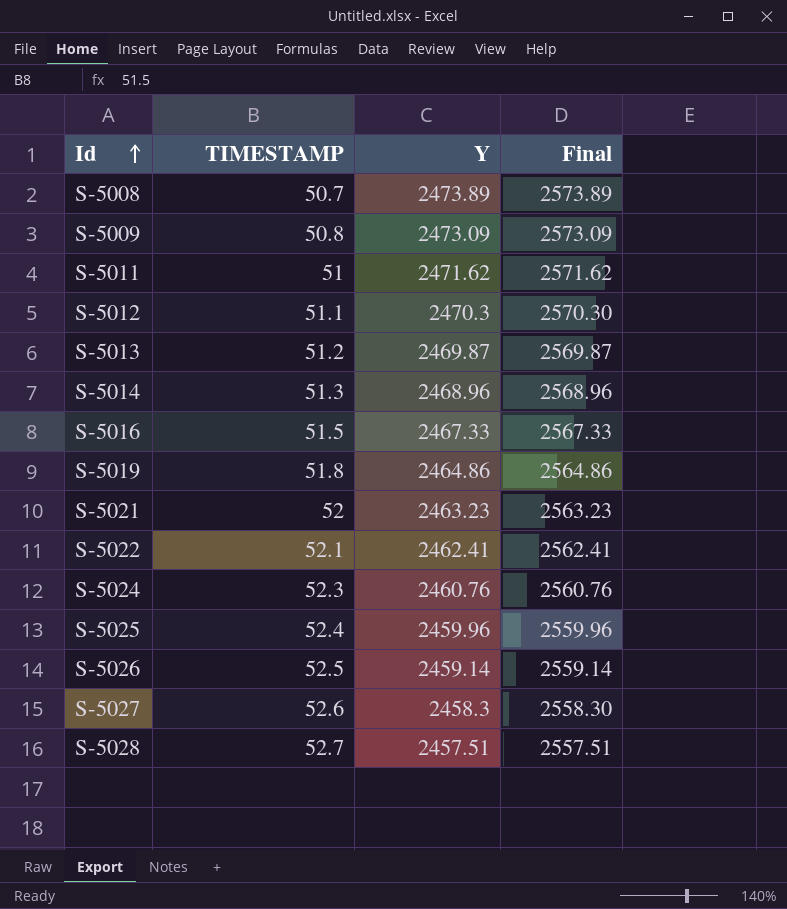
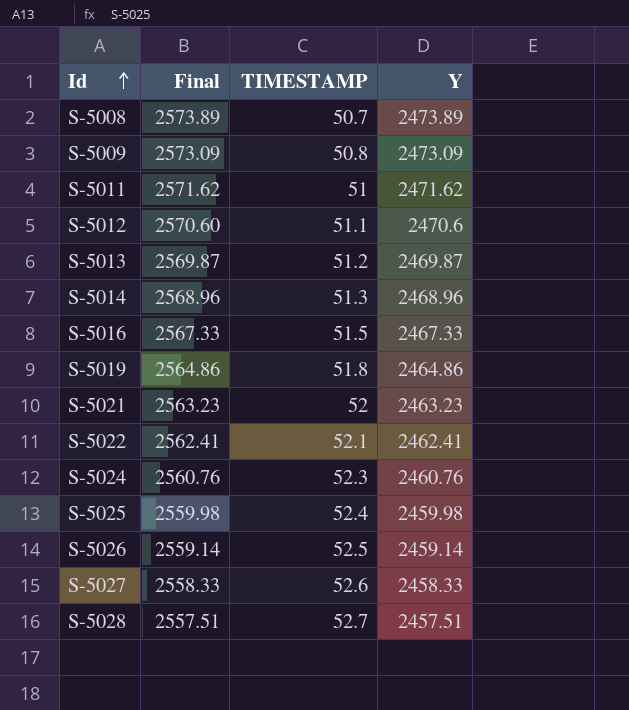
column Final | position: 4 -> 2
S-5012 | Final: 2570.30 -> 2570.60
S-5012 | Y: 2470.3 -> 2470.6
S-5025 | Final: 2559.96 -> 2559.98
S-5025 | Y: 2459.96 -> 2459.98
S-5027 | Final: 2558.30 -> 2558.33
S-5027 | Y: 2458.3 -> 2458.33

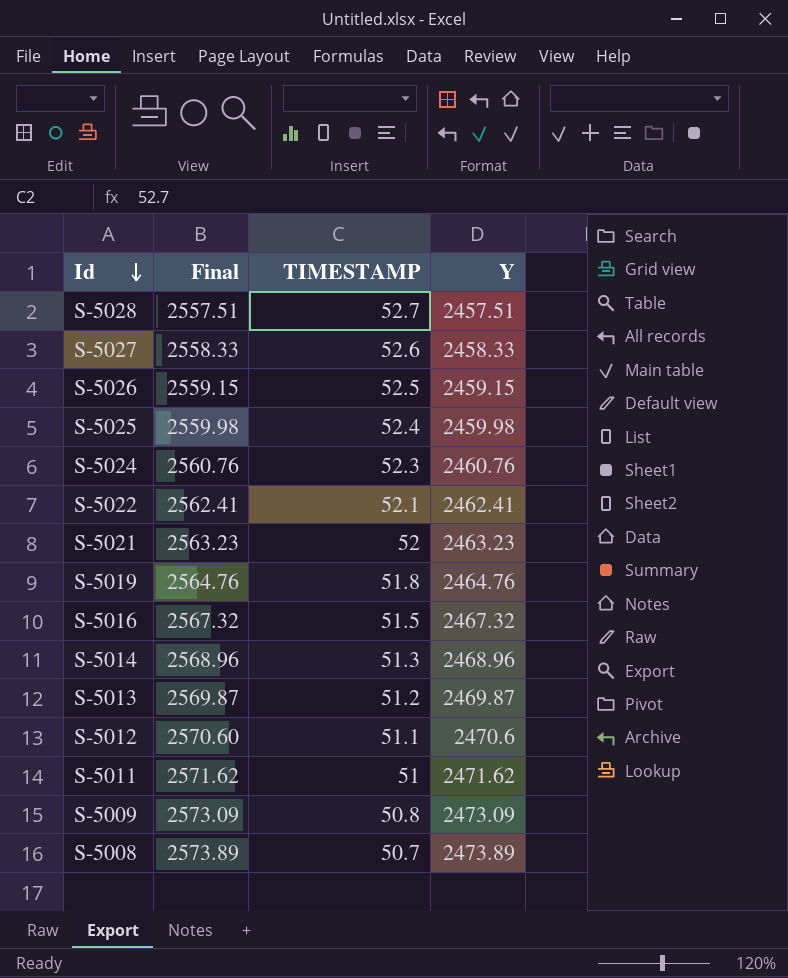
row order: Id ascending -> Id descending
S-5026 | Final: 2559.14 -> 2559.15
S-5026 | Y: 2459.14 -> 2459.15
S-5019 | Final: 2564.86 -> 2564.76
S-5019 | Y: 2464.86 -> 2464.76
S-5016 | Final: 2567.33 -> 2567.32
S-5016 | Y: 2467.33 -> 2467.32

